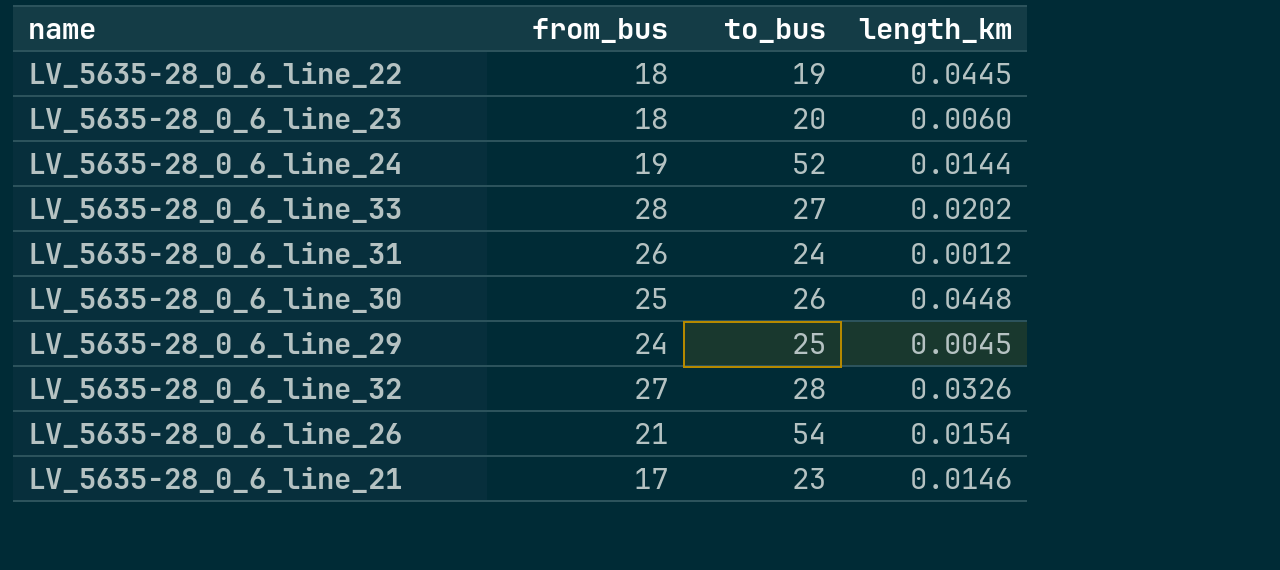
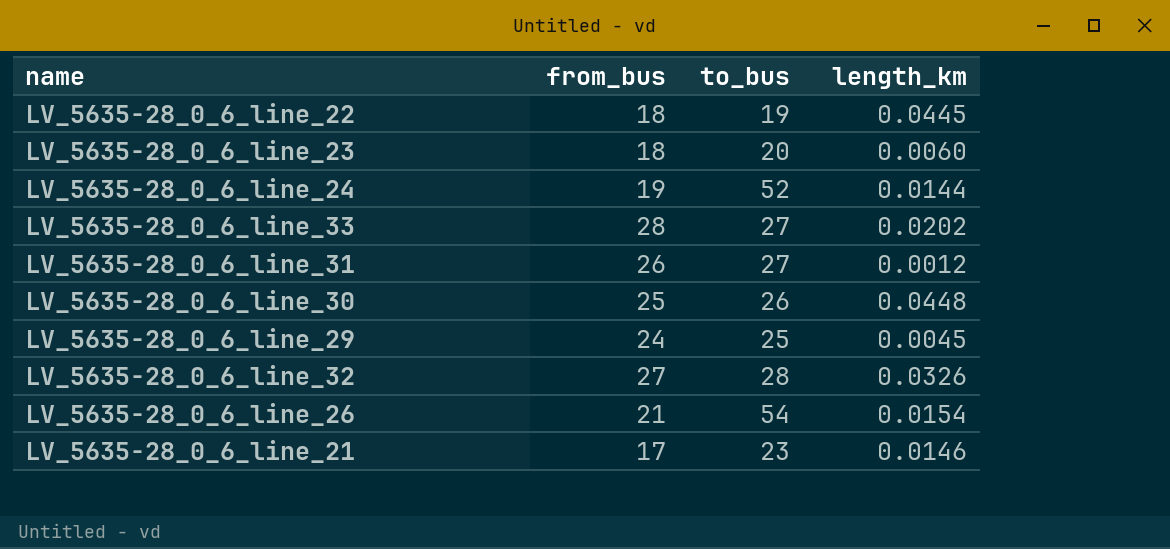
LV_5635-28_0_6_line_31 | to_bus: 24 -> 27

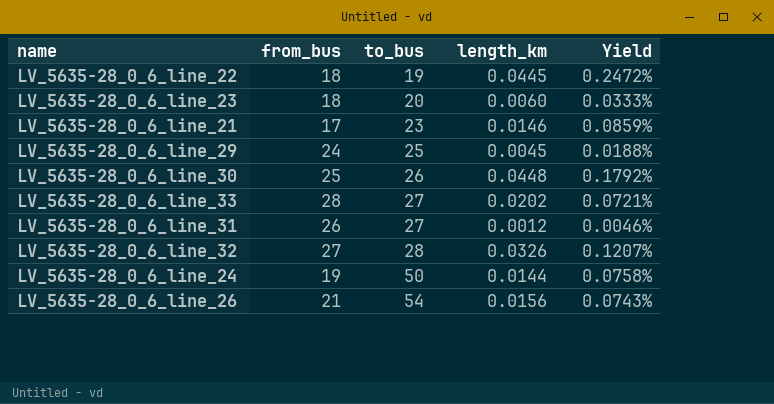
row order: none -> to_bus ascending
column Yield | formula: none -> [length_km] / [from_bus]
LV_5635-28_0_6_line_24 | to_bus: 52 -> 50
LV_5635-28_0_6_line_26 | length_km: 0.0154 -> 0.0156

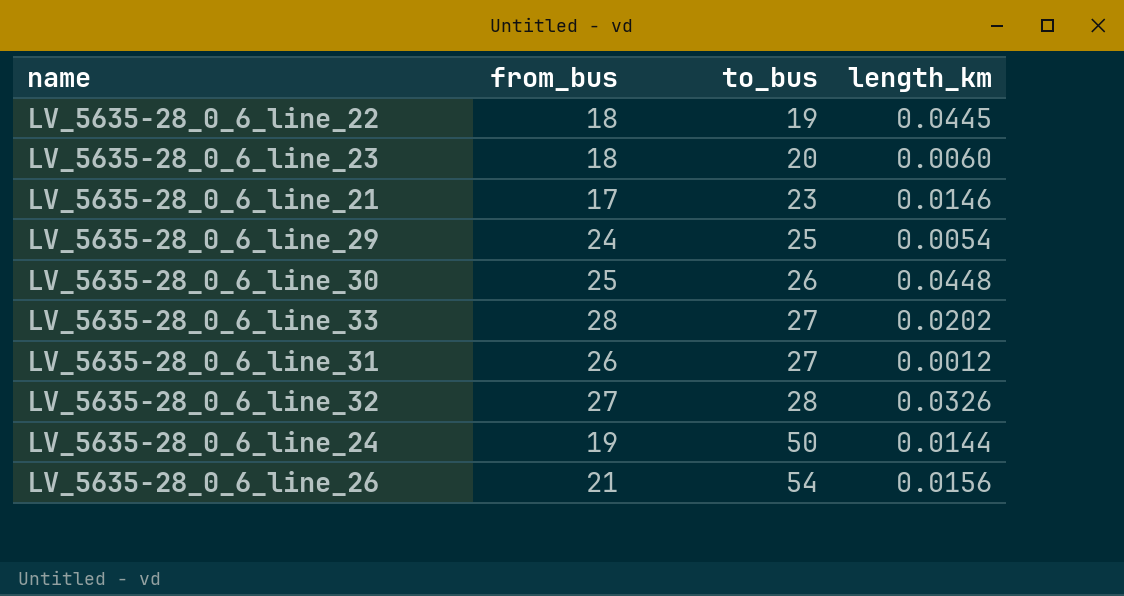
column Yield | formula: [length_km] / [from_bus] -> none
LV_5635-28_0_6_line_29 | length_km: 0.0045 -> 0.0054

